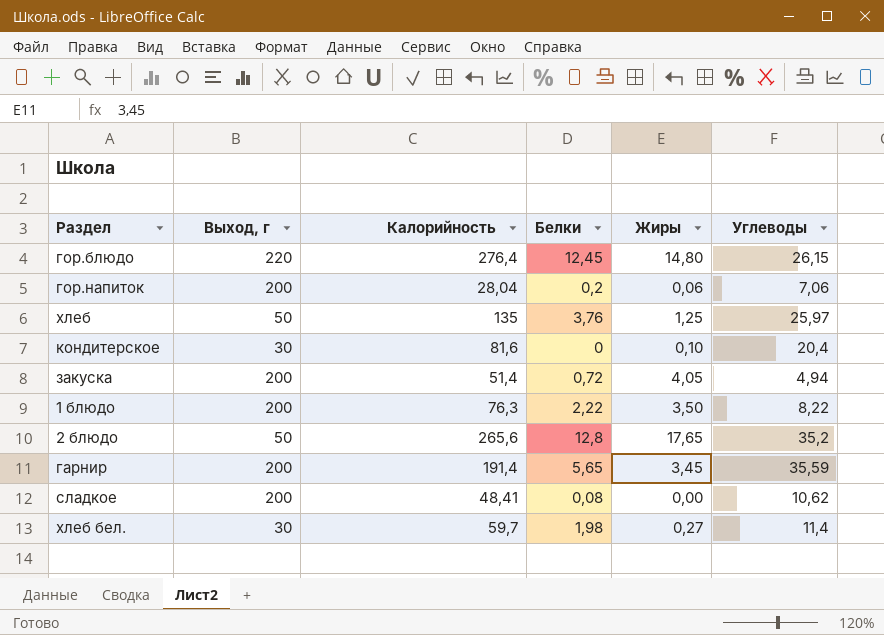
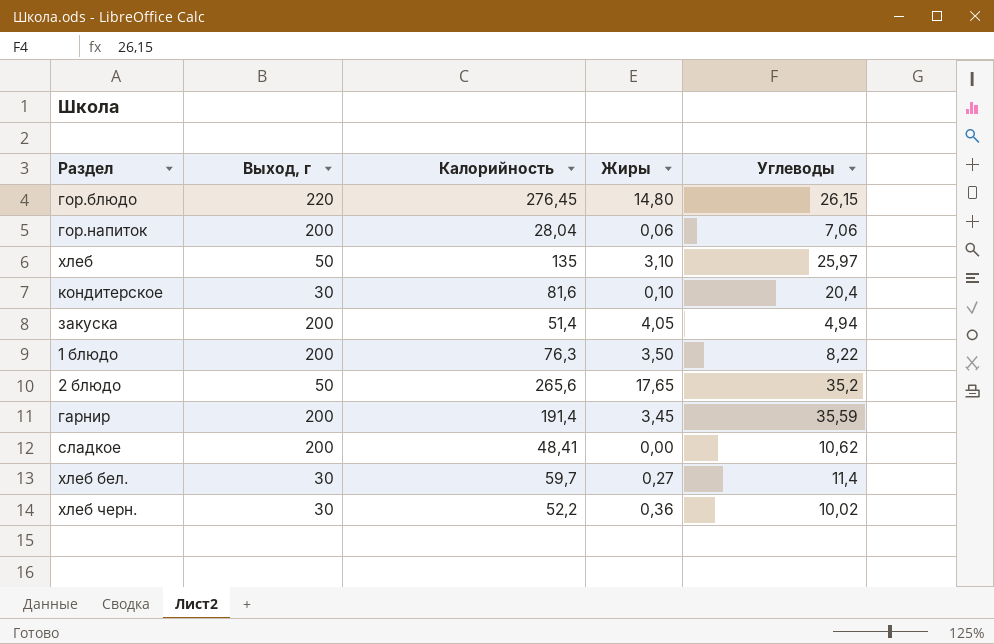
column Белки | position: 4 -> none
гор.блюдо | Калорийность: 276,4 -> 276,45
хлеб | Жиры: 1,25 -> 3,10
row хлеб черн.: none -> 30 | 52,2 | 0,36 | 10,02

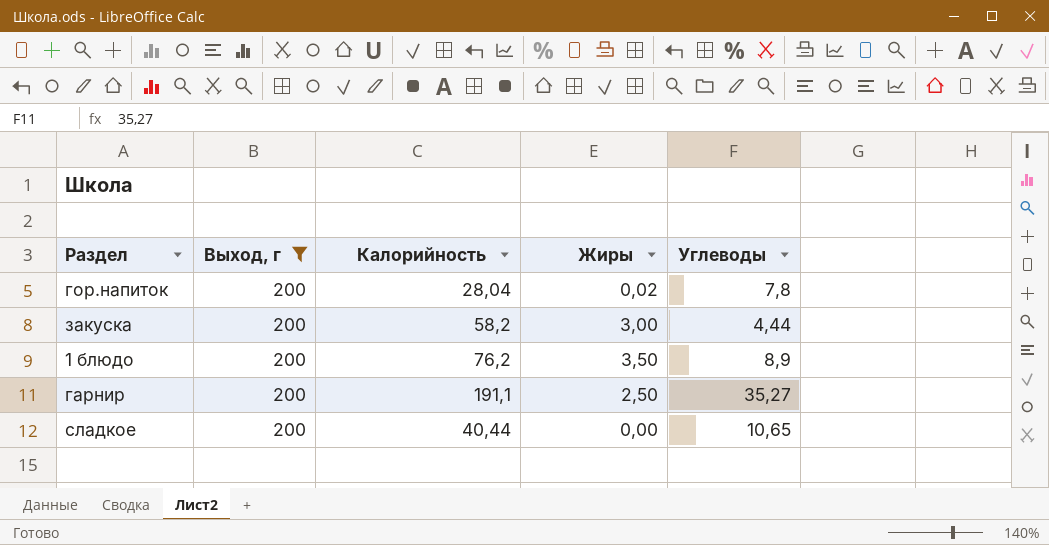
filter: none -> Выход, г = 200
гор.напиток | Жиры: 0,06 -> 0,02
гор.напиток | Углеводы: 7,06 -> 7,8
закуска | Калорийность: 51,4 -> 58,2
закуска | Жиры: 4,05 -> 3,00
закуска | Углеводы: 4,94 -> 4,44
1 блюдо | Калорийность: 76,3 -> 76,2
1 блюдо | Углеводы: 8,22 -> 8,9
гарнир | Калорийность: 191,4 -> 191,1
гарнир | Жиры: 3,45 -> 2,50
гарнир | Углеводы: 35,59 -> 35,27
сладкое | Калорийность: 48,41 -> 40,44
сладкое | Углеводы: 10,62 -> 10,65

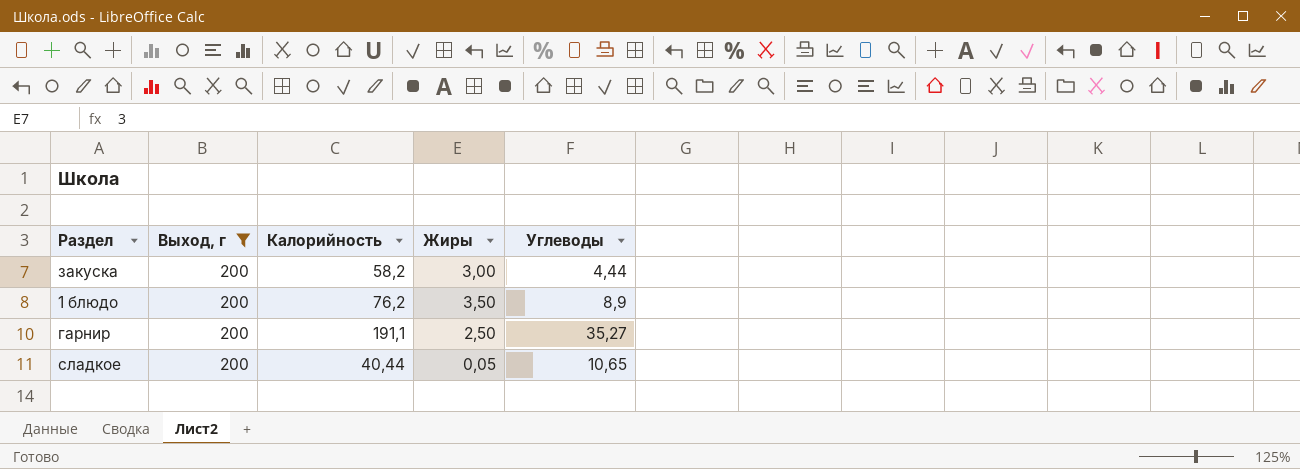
row гор.напиток: 200 | 28,04 | 0,02 | 7,8 -> none
сладкое | Жиры: 0,00 -> 0,05

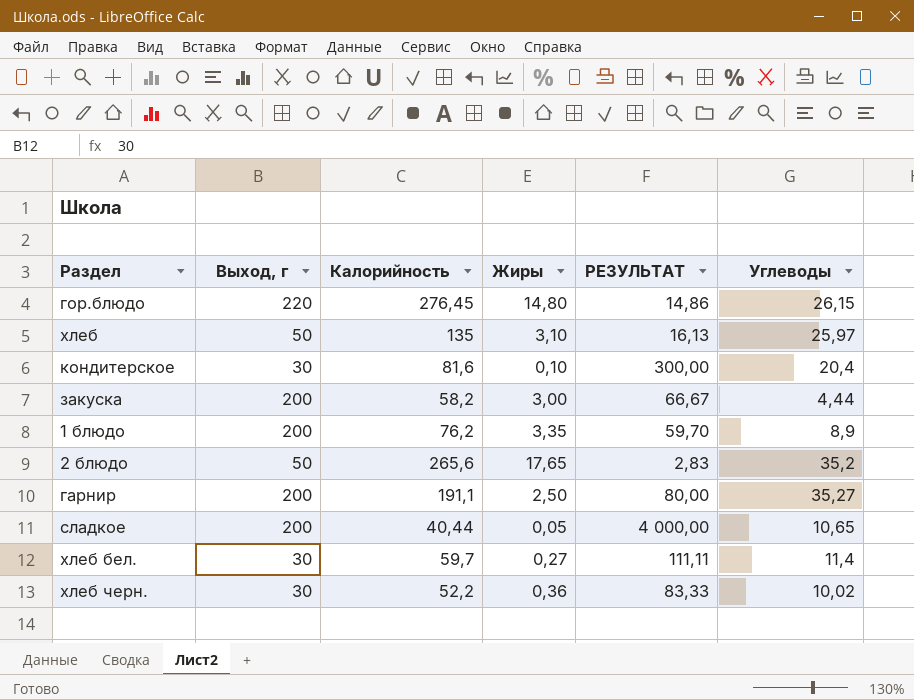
filter: Выход, г = 200 -> none
column РЕЗУЛЬТАТ | formula: none -> [Выход, г] / [Жиры]
1 блюдо | Жиры: 3,50 -> 3,35

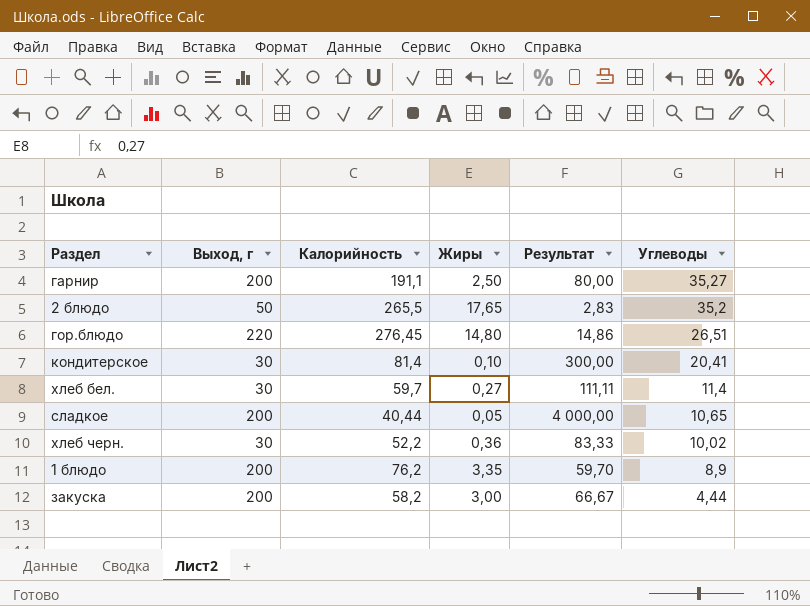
row order: none -> Углеводы descending
column name: РЕЗУЛЬТАТ -> Результат
row хлеб: 50 | 135 | 3,10 | 16,13 | 25,97 -> none
2 блюдо | Калорийность: 265,6 -> 265,5
гор.блюдо | Углеводы: 26,15 -> 26,51
кондитерское | Калорийность: 81,6 -> 81,4
кондитерское | Углеводы: 20,4 -> 20,41

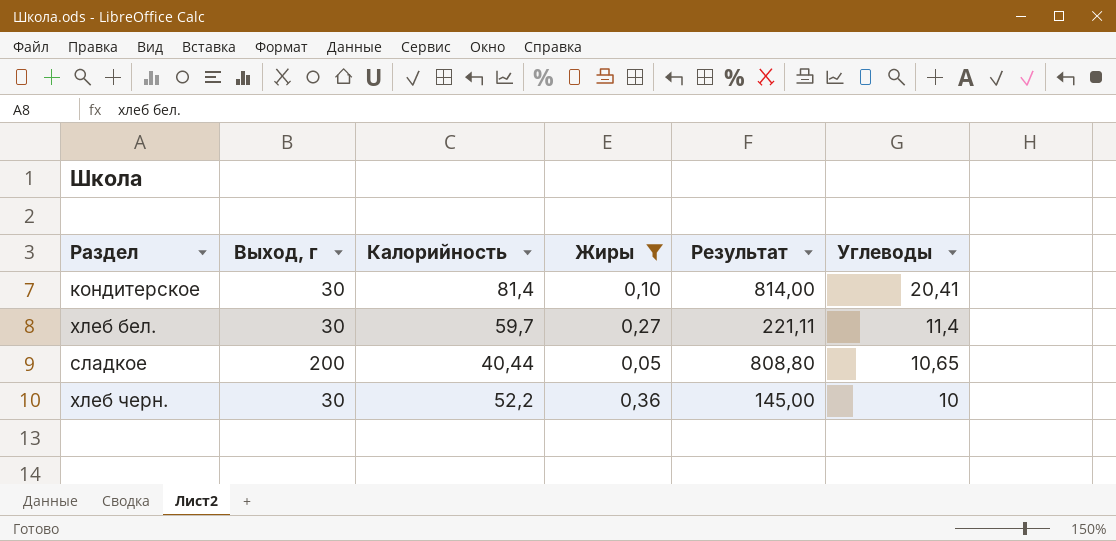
filter: none -> Жиры <= 0,36
column Результат | formula: [Выход, г] / [Жиры] -> [Калорийность] / [Жиры]
хлеб черн. | Углеводы: 10,02 -> 10

